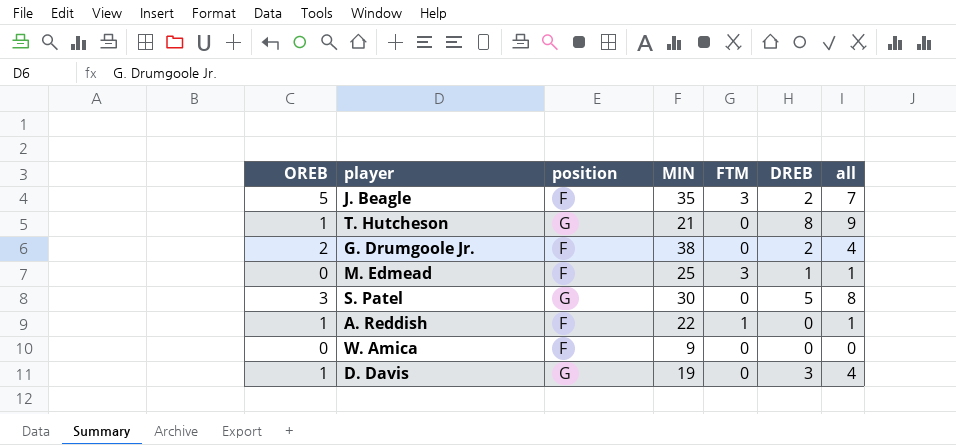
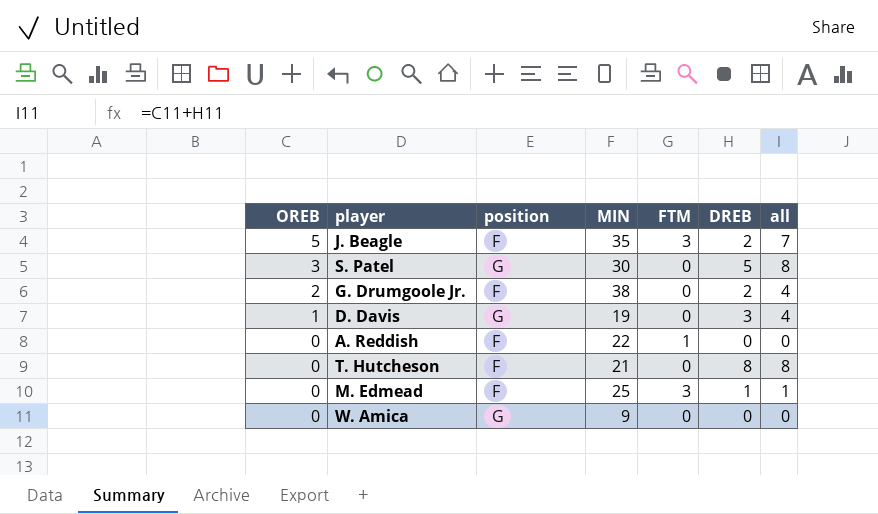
row order: none -> OREB descending
A. Reddish | OREB: 1 -> 0
A. Reddish | all: 1 -> 0
T. Hutcheson | OREB: 1 -> 0
T. Hutcheson | position: G -> F
T. Hutcheson | all: 9 -> 8
W. Amica | position: F -> G

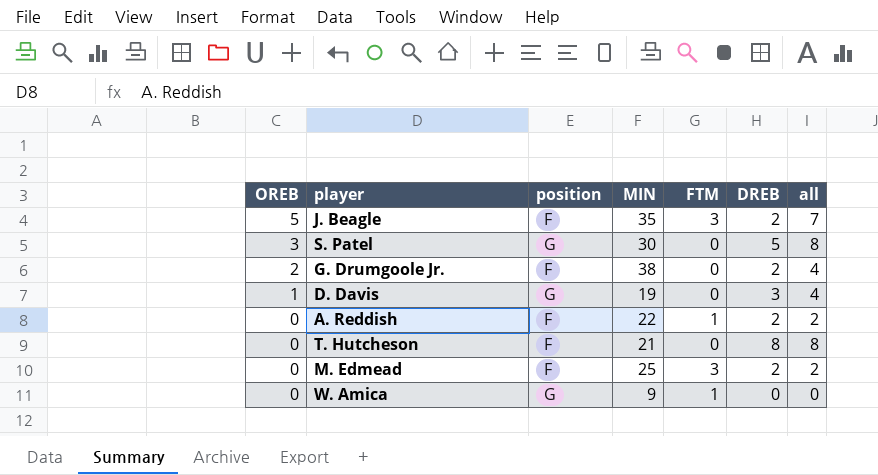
A. Reddish | DREB: 0 -> 2
A. Reddish | all: 0 -> 2
M. Edmead | DREB: 1 -> 2
M. Edmead | all: 1 -> 2
W. Amica | FTM: 0 -> 1

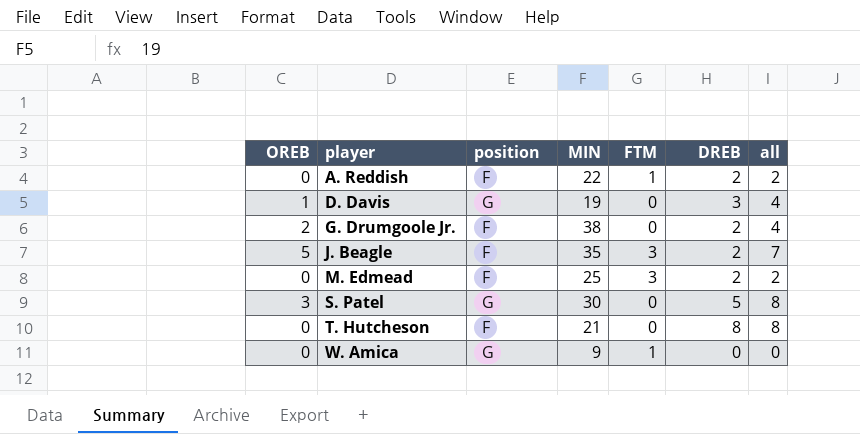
row order: OREB descending -> player ascending

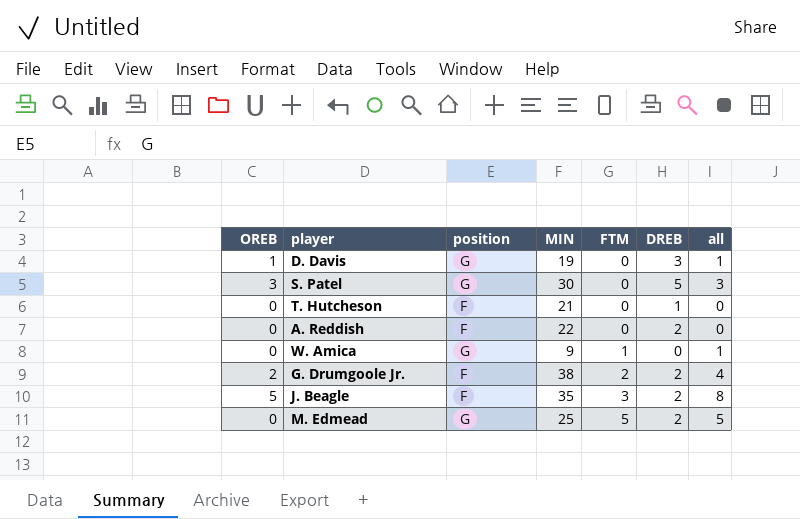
row order: player ascending -> FTM ascending
column all | formula: [OREB] + [DREB] -> [OREB] + [FTM]
T. Hutcheson | DREB: 8 -> 1
A. Reddish | FTM: 1 -> 0
G. Drumgoole Jr. | FTM: 0 -> 2
M. Edmead | position: F -> G
M. Edmead | FTM: 3 -> 5

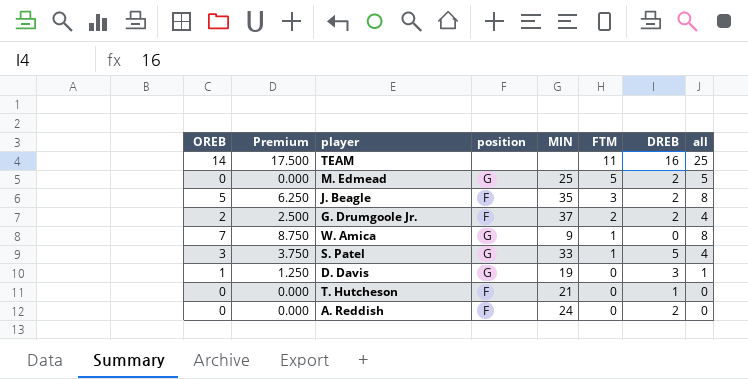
row order: FTM ascending -> FTM descending
column Premium | formula: none -> [OREB] * 1.25
row TEAM: none -> 14 | 17.500 | none | none | 11 | 16 | 25
G. Drumgoole Jr. | MIN: 38 -> 37
W. Amica | OREB: 0 -> 7
W. Amica | all: 1 -> 8
S. Patel | MIN: 30 -> 33
S. Patel | FTM: 0 -> 1
S. Patel | all: 3 -> 4
A. Reddish | MIN: 22 -> 24

